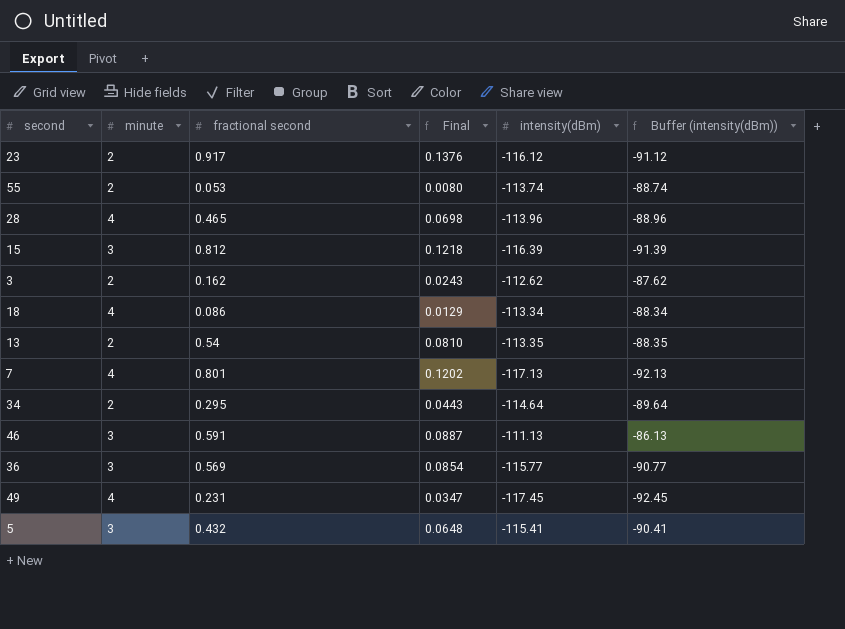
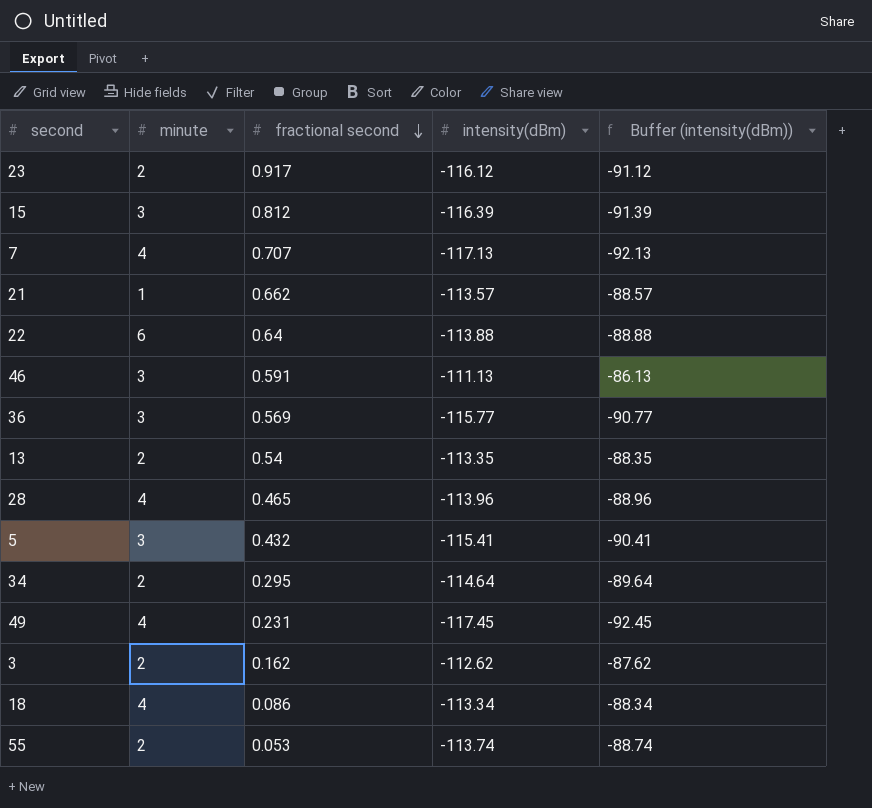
row order: none -> fractional second descending
column Final | formula: [fractional second] * 0.15 -> none
7 | fractional second: 0.801 -> 0.707
row 21: none -> 1 | 0.662 | -113.57 | -88.57
row 22: none -> 6 | 0.64 | -113.88 | -88.88

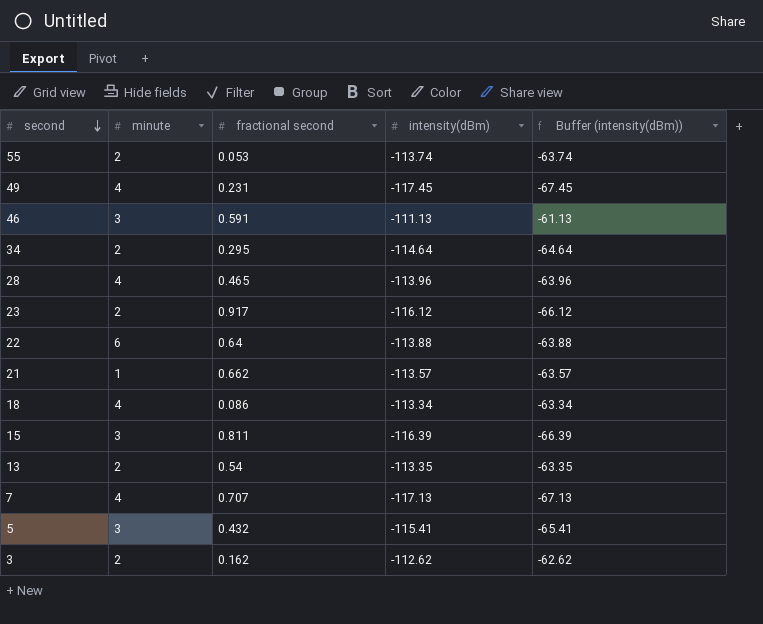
row order: fractional second descending -> second descending
column Buffer (intensity(dBm)) | formula: [intensity(dBm)] + 25 -> [intensity(dBm)] + 50
row 36: 3 | 0.569 | -115.77 | -90.77 -> none
15 | fractional second: 0.812 -> 0.811

